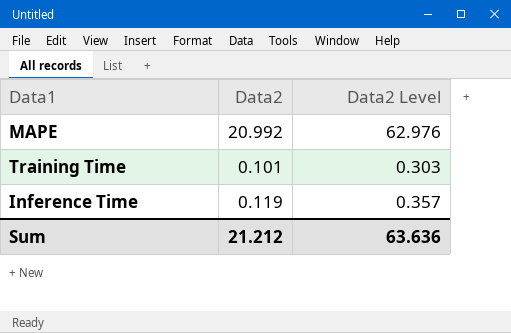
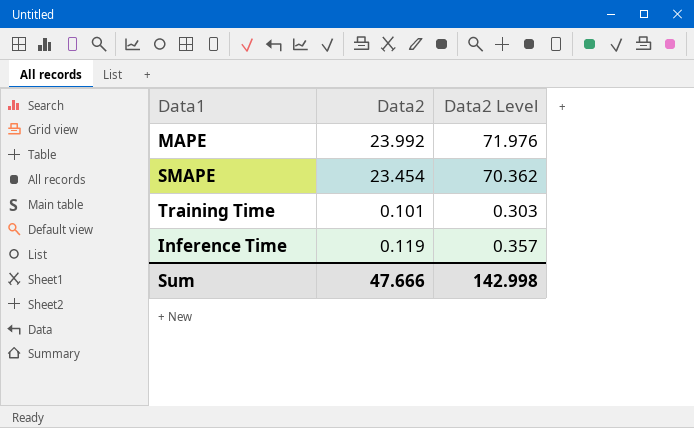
MAPE | Data2: 20.992 -> 23.992
MAPE | Data2 Level: 62.976 -> 71.976
row SMAPE: none -> 23.454 | 70.362
Sum | Data2: 21.212 -> 47.666
Sum | Data2 Level: 63.636 -> 142.998

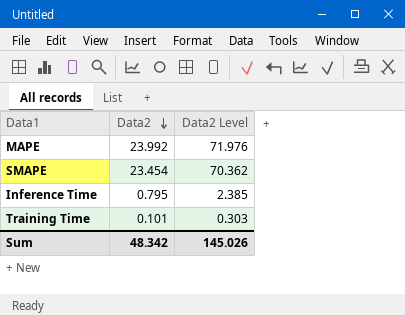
row order: none -> Data2 descending
Inference Time | Data2: 0.119 -> 0.795
Inference Time | Data2 Level: 0.357 -> 2.385
Sum | Data2: 47.666 -> 48.342
Sum | Data2 Level: 142.998 -> 145.026

